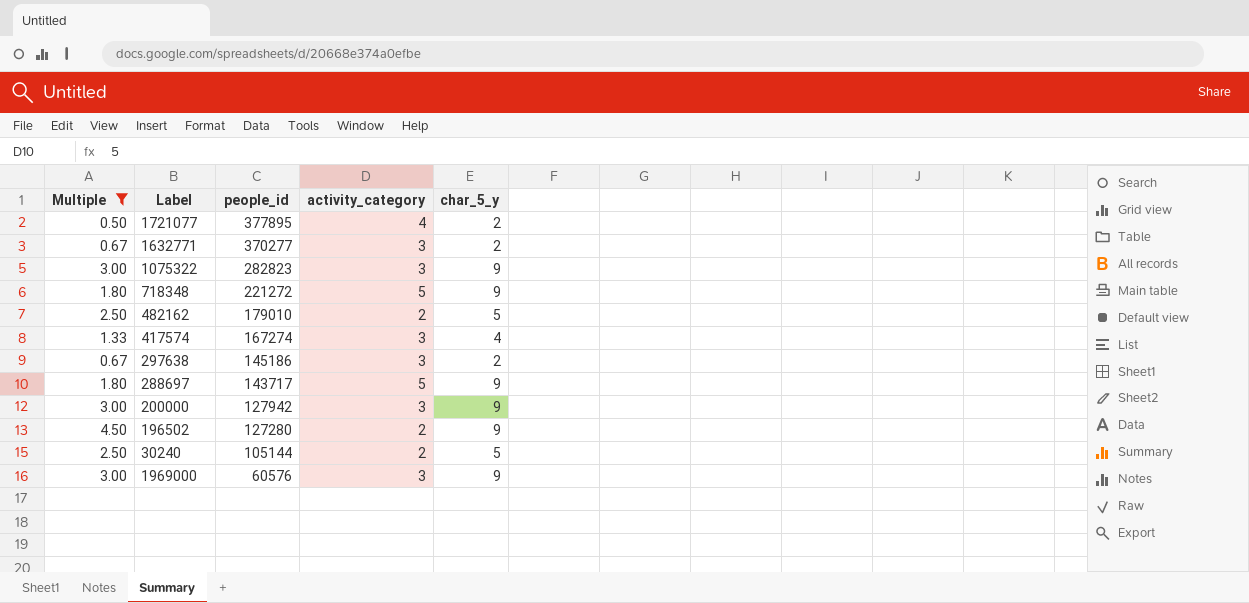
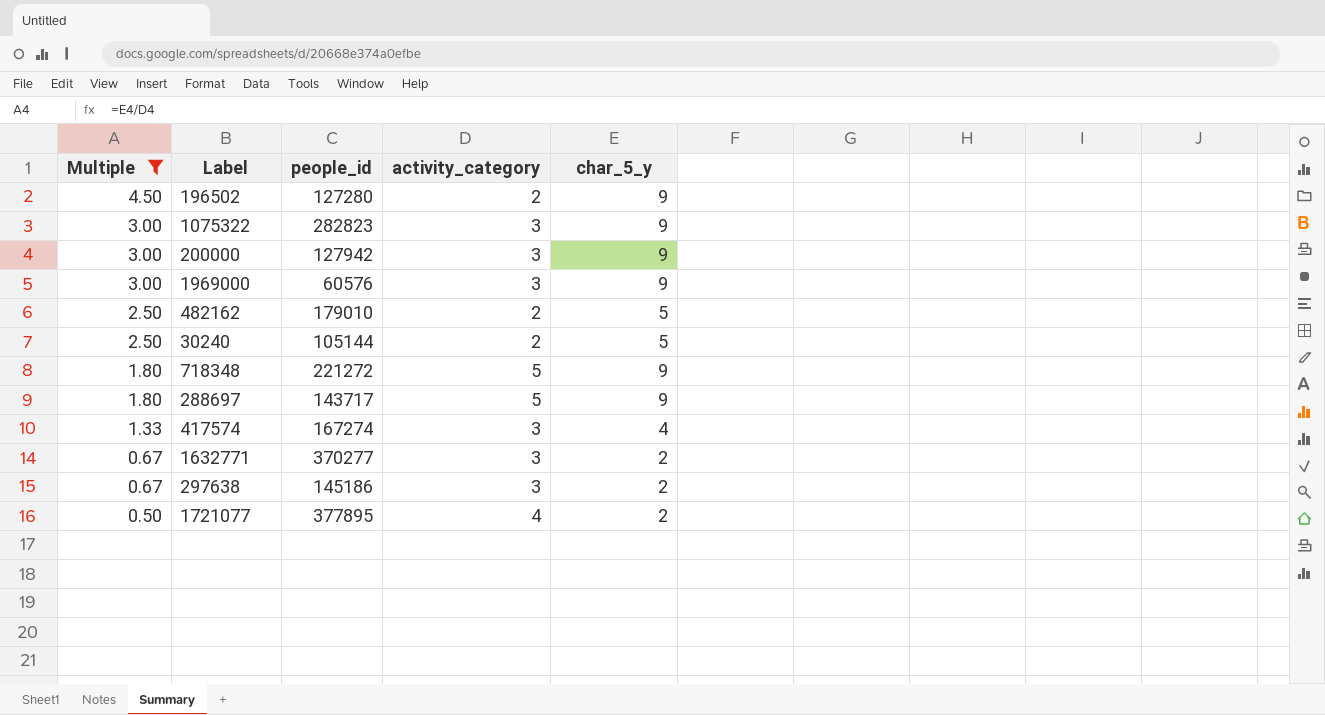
row order: people_id descending -> Multiple descending

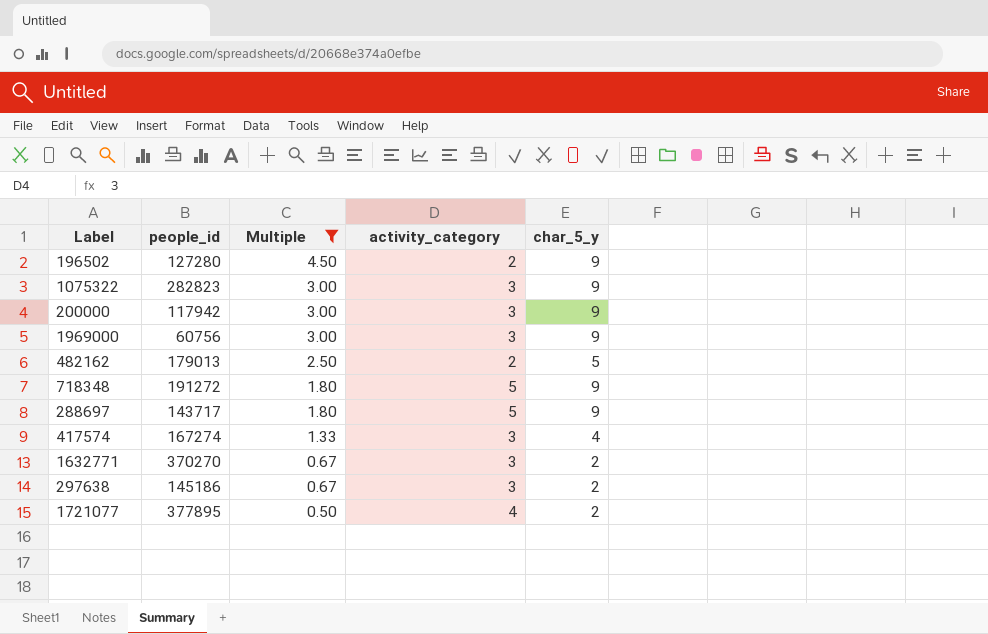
column Multiple | position: 1 -> 3
row 30240: 2.50 | 105144 | 2 | 5 -> none
200000 | people_id: 127942 -> 117942
1969000 | people_id: 60576 -> 60756
482162 | people_id: 179010 -> 179013
718348 | people_id: 221272 -> 191272
1632771 | people_id: 370277 -> 370270

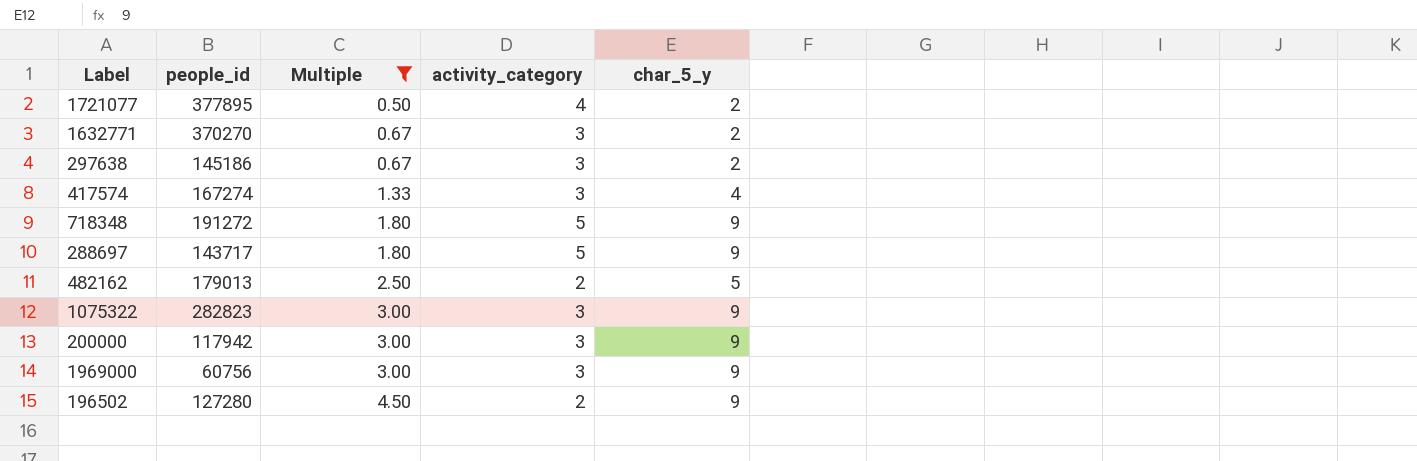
row order: Multiple descending -> Multiple ascending

